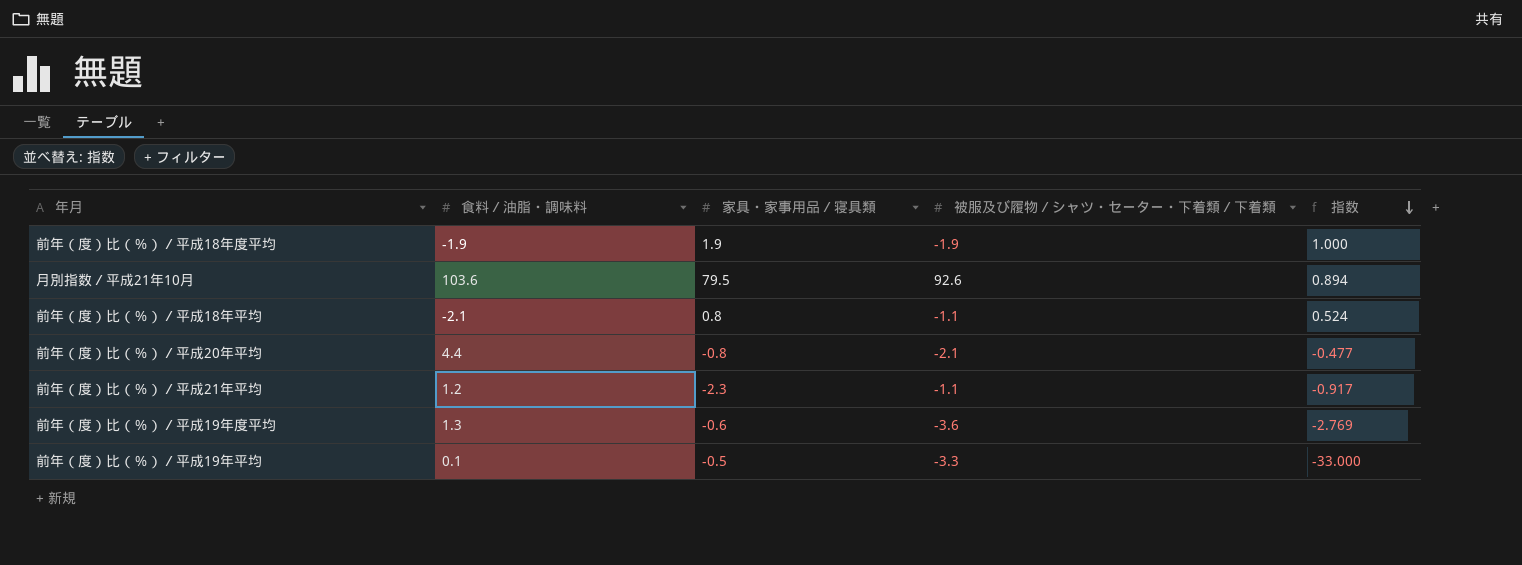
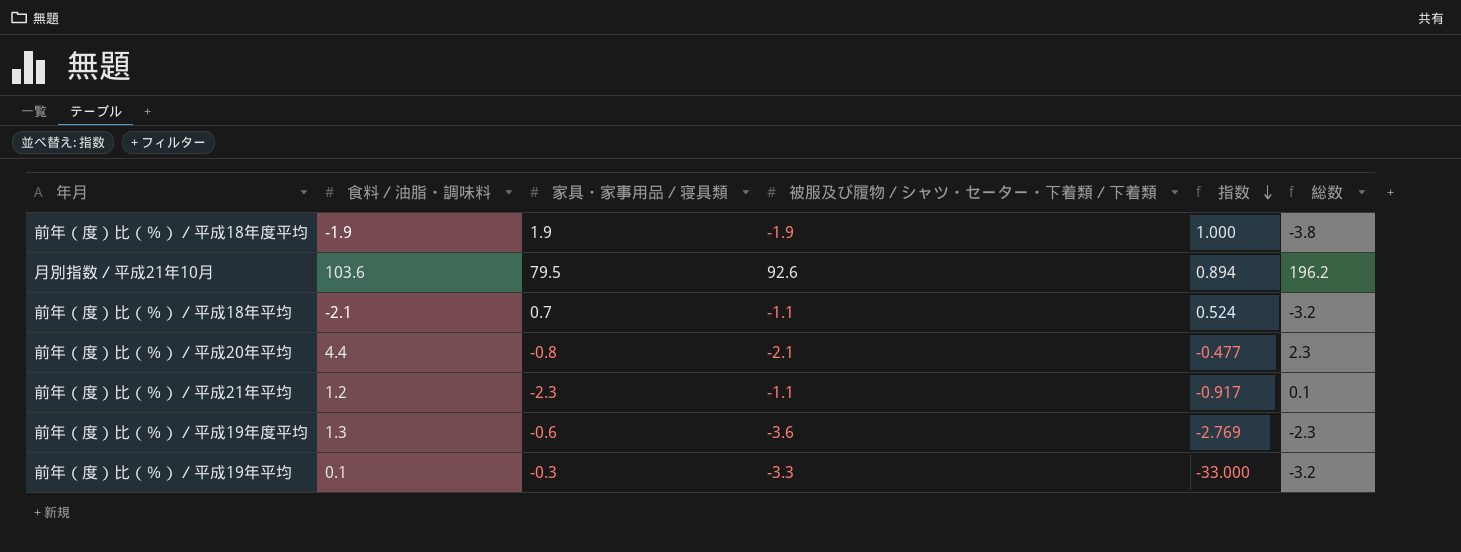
column 総数 | formula: none -> [食料／油脂・調味料] + [被服及び履物／シャツ・セーター・下着類／下着類]
前年（度）比（％）／平成18年平均 | 家具・家事用品／寝具類: 0.8 -> 0.7
前年（度）比（％）／平成19年平均 | 家具・家事用品／寝具類: -0.5 -> -0.3

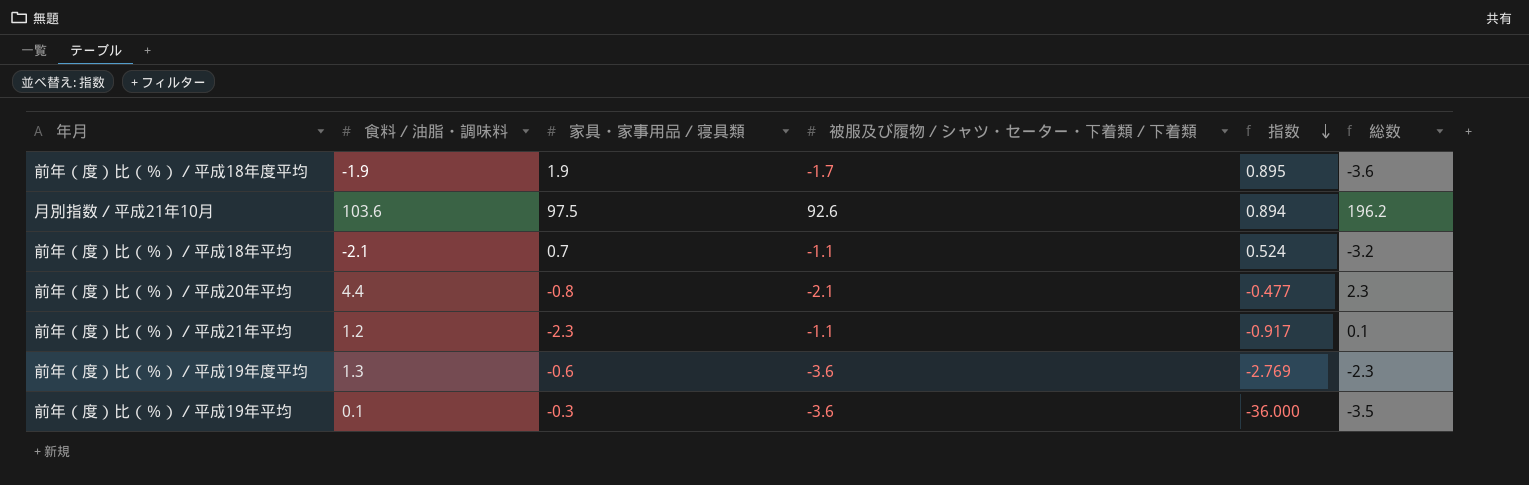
前年（度）比（％）／平成18年度平均 | 被服及び履物／シャツ・セーター・下着類／下着類: -1.9 -> -1.7
前年（度）比（％）／平成18年度平均 | 指数: 1.000 -> 0.895
前年（度）比（％）／平成18年度平均 | 総数: -3.8 -> -3.6
月別指数／平成21年10月 | 家具・家事用品／寝具類: 79.5 -> 97.5
前年（度）比（％）／平成19年平均 | 被服及び履物／シャツ・セーター・下着類／下着類: -3.3 -> -3.6
前年（度）比（％）／平成19年平均 | 指数: -33.000 -> -36.000
前年（度）比（％）／平成19年平均 | 総数: -3.2 -> -3.5

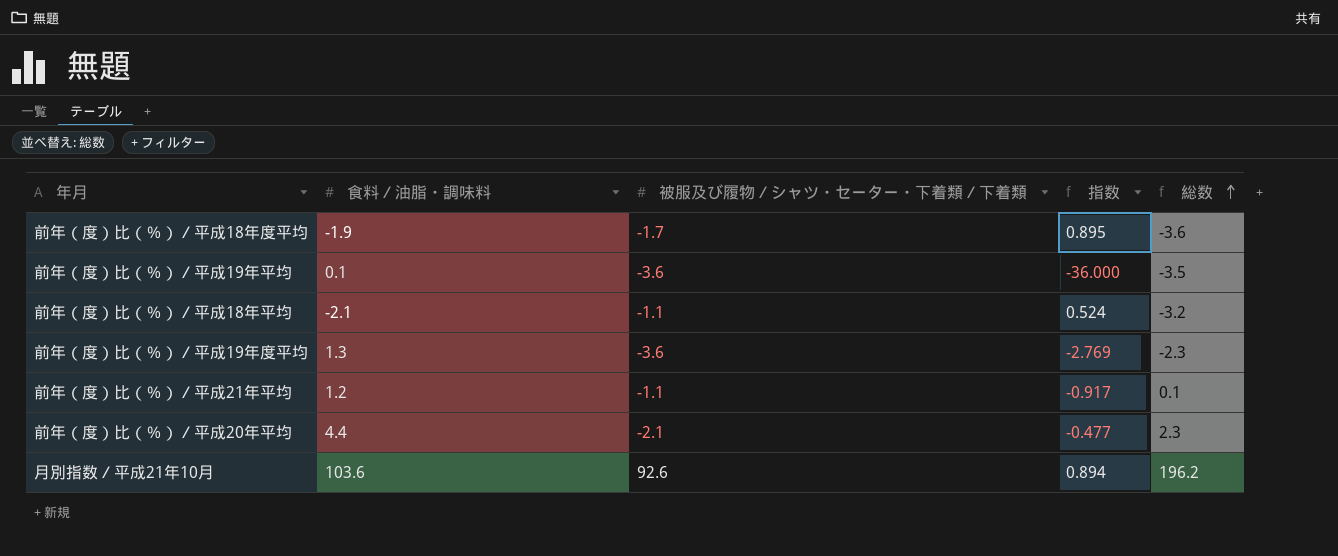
row order: 指数 descending -> 総数 ascending
column 家具・家事用品／寝具類 | position: 3 -> none

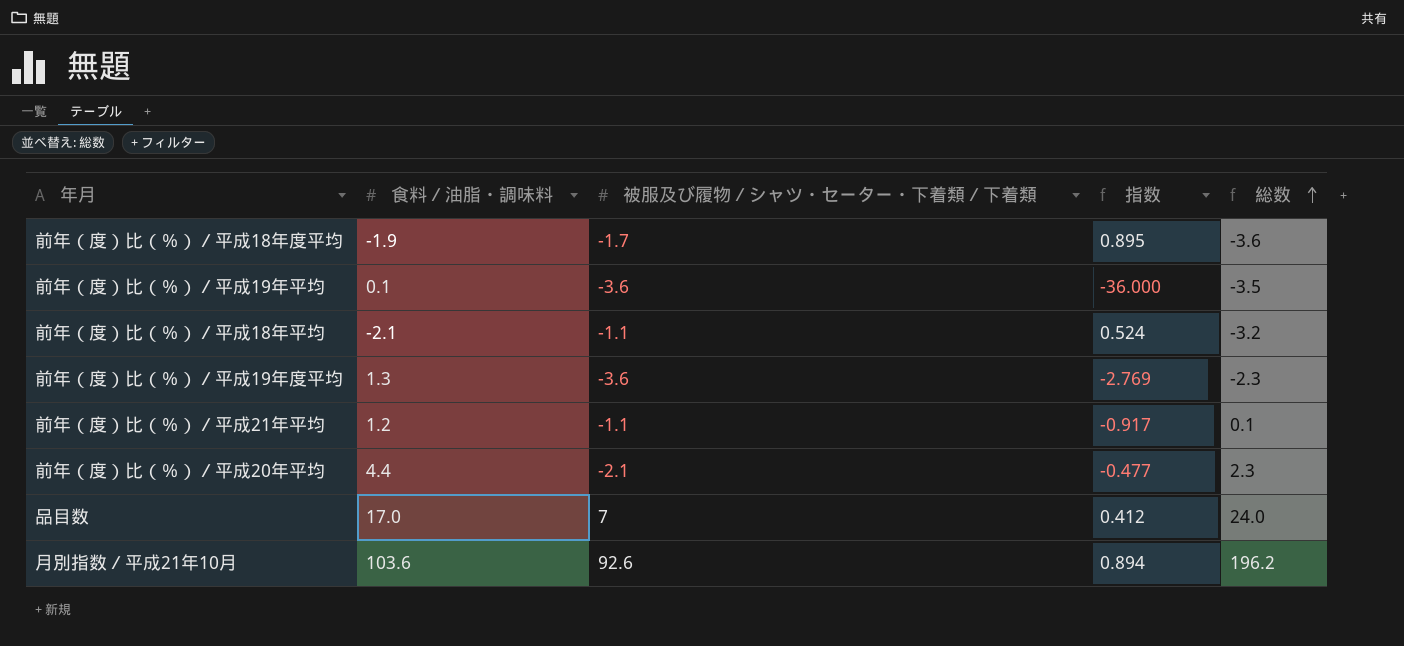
row 品目数: none -> 17.0 | 7 | 0.412 | 24.0

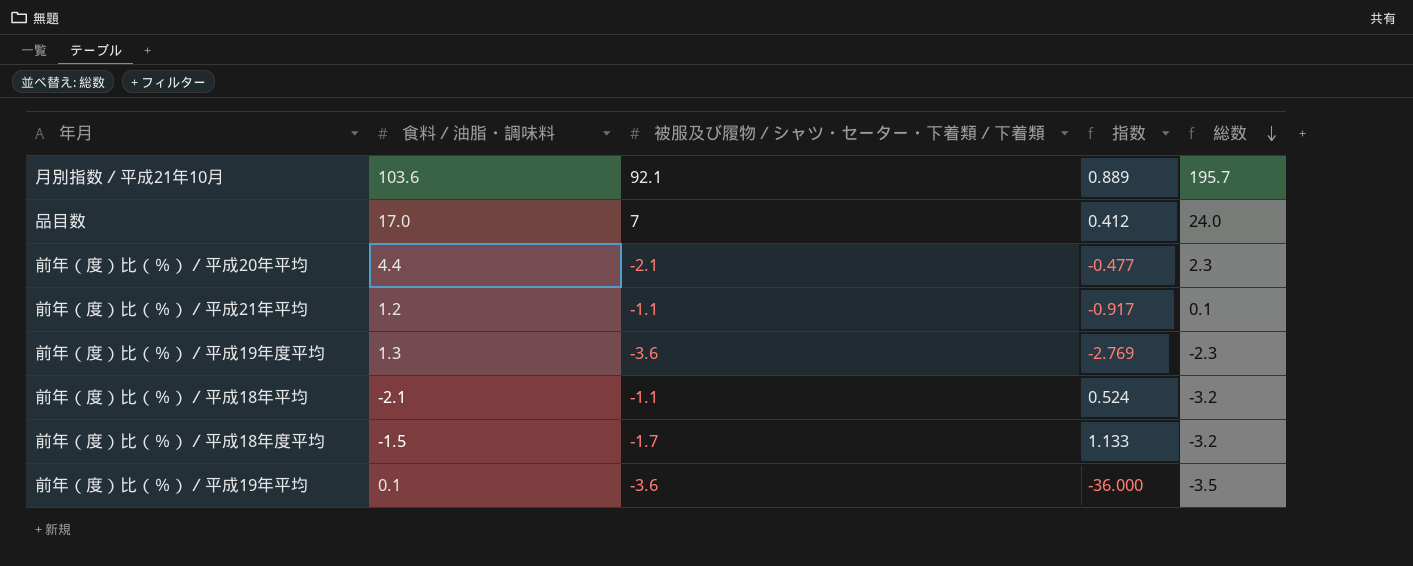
row order: 総数 ascending -> 総数 descending
月別指数／平成21年10月 | 被服及び履物／シャツ・セーター・下着類／下着類: 92.6 -> 92.1
月別指数／平成21年10月 | 指数: 0.894 -> 0.889
月別指数／平成21年10月 | 総数: 196.2 -> 195.7
前年（度）比（％）／平成18年度平均 | 食料／油脂・調味料: -1.9 -> -1.5
前年（度）比（％）／平成18年度平均 | 指数: 0.895 -> 1.133
前年（度）比（％）／平成18年度平均 | 総数: -3.6 -> -3.2

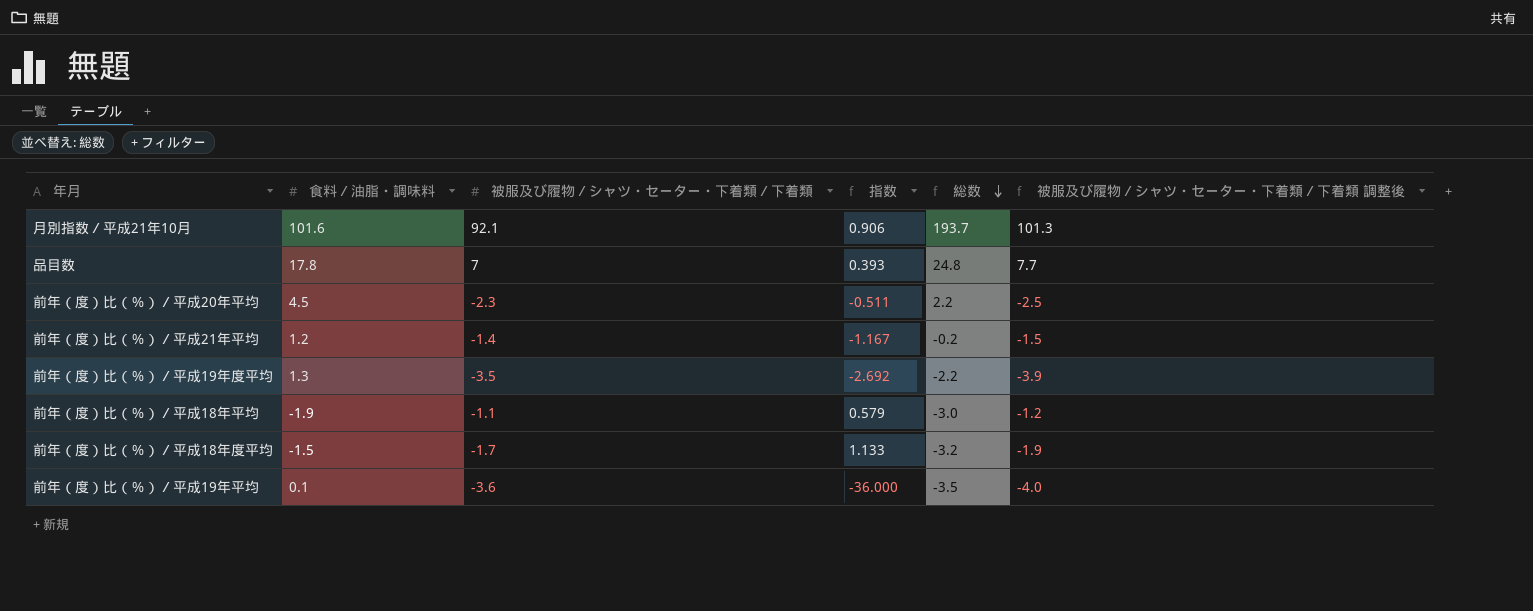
column 被服及び履物／シャツ・セーター・下着類／下着類 調整後 | formula: none -> [被服及び履物／シャツ・セーター・下着類／下着類] * 1.1
月別指数／平成21年10月 | 食料／油脂・調味料: 103.6 -> 101.6
月別指数／平成21年10月 | 指数: 0.889 -> 0.906
月別指数／平成21年10月 | 総数: 195.7 -> 193.7
品目数 | 食料／油脂・調味料: 17.0 -> 17.8
品目数 | 指数: 0.412 -> 0.393
品目数 | 総数: 24.0 -> 24.8
前年（度）比（％）／平成20年平均 | 食料／油脂・調味料: 4.4 -> 4.5
前年（度）比（％）／平成20年平均 | 被服及び履物／シャツ・セーター・下着類／下着類: -2.1 -> -2.3
前年（度）比（％）／平成20年平均 | 指数: -0.477 -> -0.511
前年（度）比（％）／平成20年平均 | 総数: 2.3 -> 2.2
前年（度）比（％）／平成21年平均 | 被服及び履物／シャツ・セーター・下着類／下着類: -1.1 -> -1.4
前年（度）比（％）／平成21年平均 | 指数: -0.917 -> -1.167
前年（度）比（％）／平成21年平均 | 総数: 0.1 -> -0.2
前年（度）比（％）／平成19年度平均 | 被服及び履物／シャツ・セーター・下着類／下着類: -3.6 -> -3.5
前年（度）比（％）／平成19年度平均 | 指数: -2.769 -> -2.692
前年（度）比（％）／平成19年度平均 | 総数: -2.3 -> -2.2
前年（度）比（％）／平成18年平均 | 食料／油脂・調味料: -2.1 -> -1.9
前年（度）比（％）／平成18年平均 | 指数: 0.524 -> 0.579
前年（度）比（％）／平成18年平均 | 総数: -3.2 -> -3.0

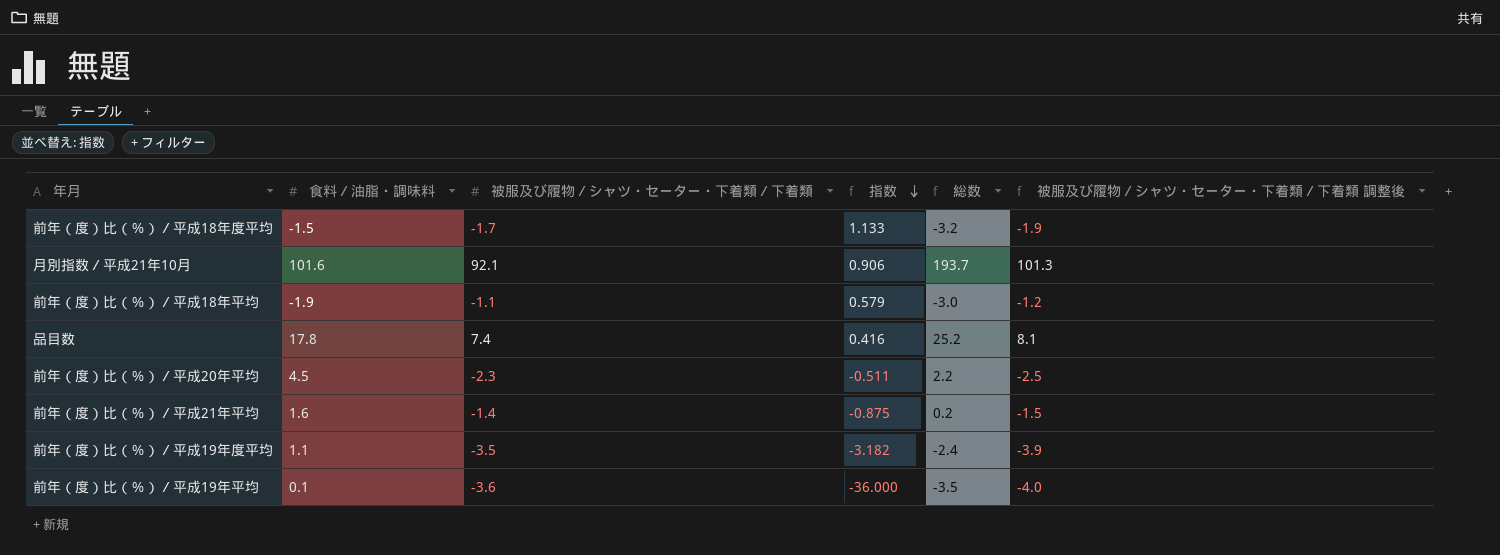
row order: 総数 descending -> 指数 descending
品目数 | 被服及び履物／シャツ・セーター・下着類／下着類: 7 -> 7.4
品目数 | 指数: 0.393 -> 0.416
品目数 | 総数: 24.8 -> 25.2
品目数 | 被服及び履物／シャツ・セーター・下着類／下着類 調整後: 7.7 -> 8.1
前年（度）比（％）／平成21年平均 | 食料／油脂・調味料: 1.2 -> 1.6
前年（度）比（％）／平成21年平均 | 指数: -1.167 -> -0.875
前年（度）比（％）／平成21年平均 | 総数: -0.2 -> 0.2
前年（度）比（％）／平成19年度平均 | 食料／油脂・調味料: 1.3 -> 1.1
前年（度）比（％）／平成19年度平均 | 指数: -2.692 -> -3.182
前年（度）比（％）／平成19年度平均 | 総数: -2.2 -> -2.4

